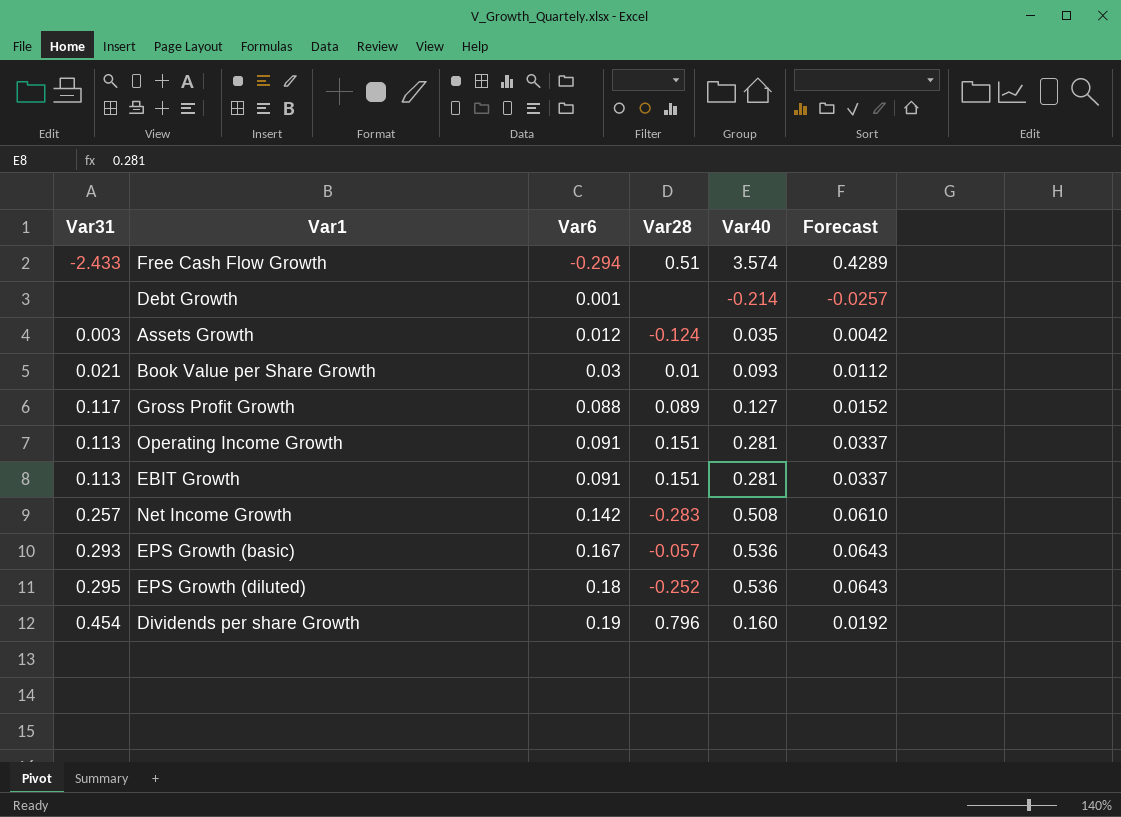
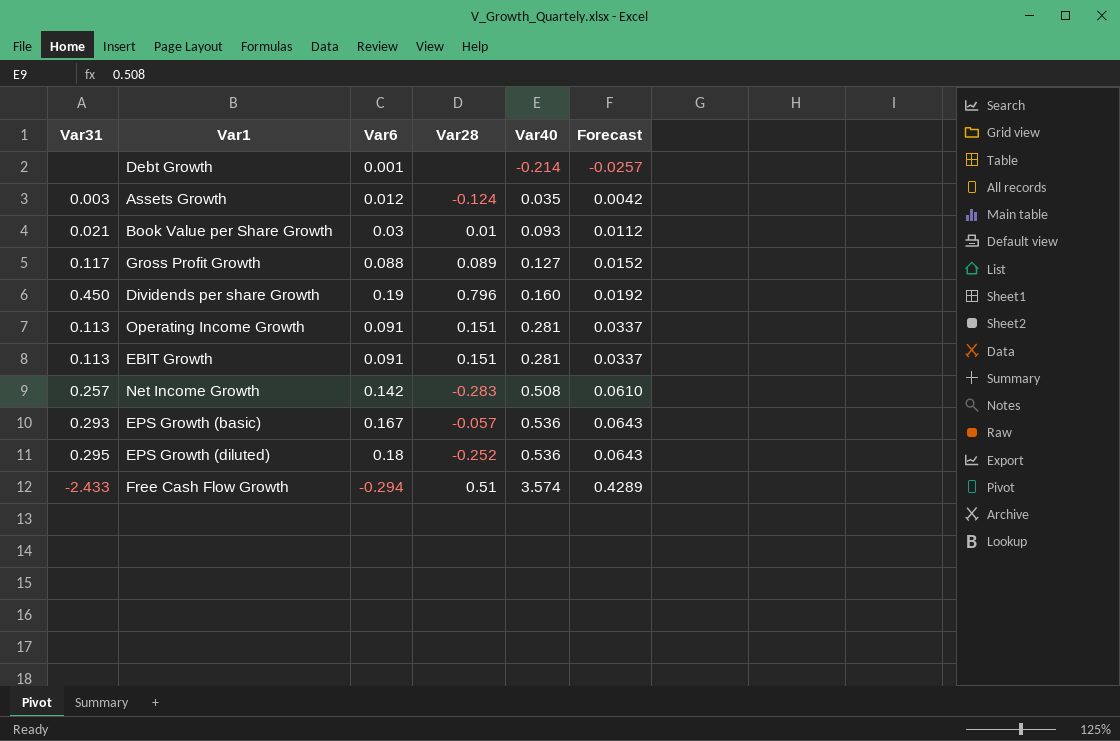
row order: Var6 ascending -> Var40 ascending
Dividends per share Growth | Var31: 0.454 -> 0.450

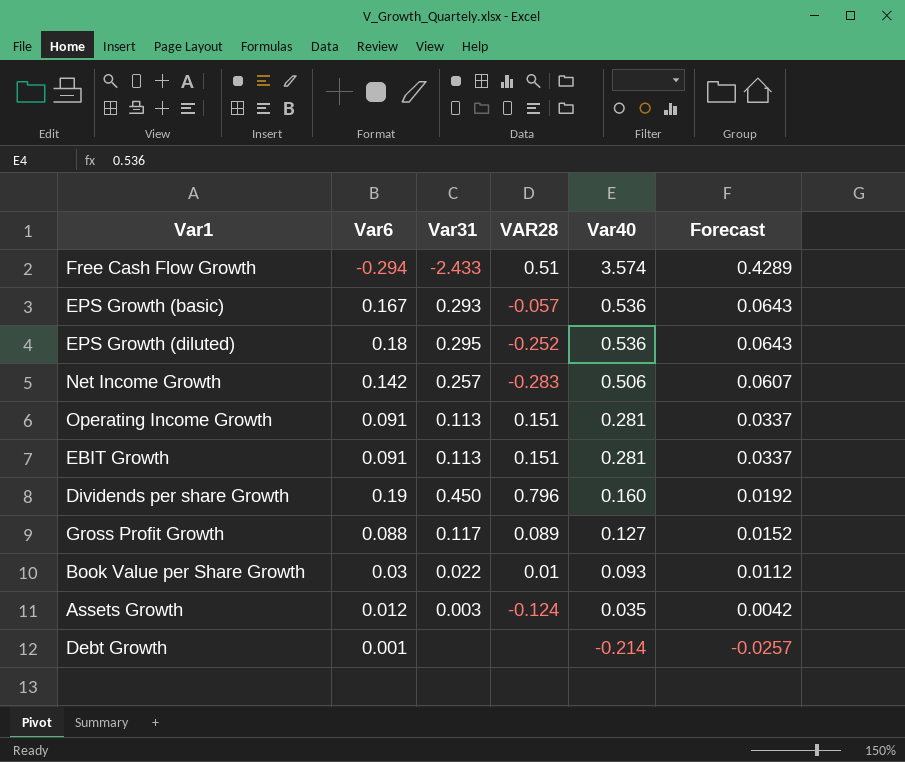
row order: Var40 ascending -> Var40 descending
column Var31 | position: 1 -> 3
column name: Var28 -> VAR28
Net Income Growth | Var40: 0.508 -> 0.506
Net Income Growth | Forecast: 0.0610 -> 0.0607
Book Value per Share Growth | Var31: 0.021 -> 0.022

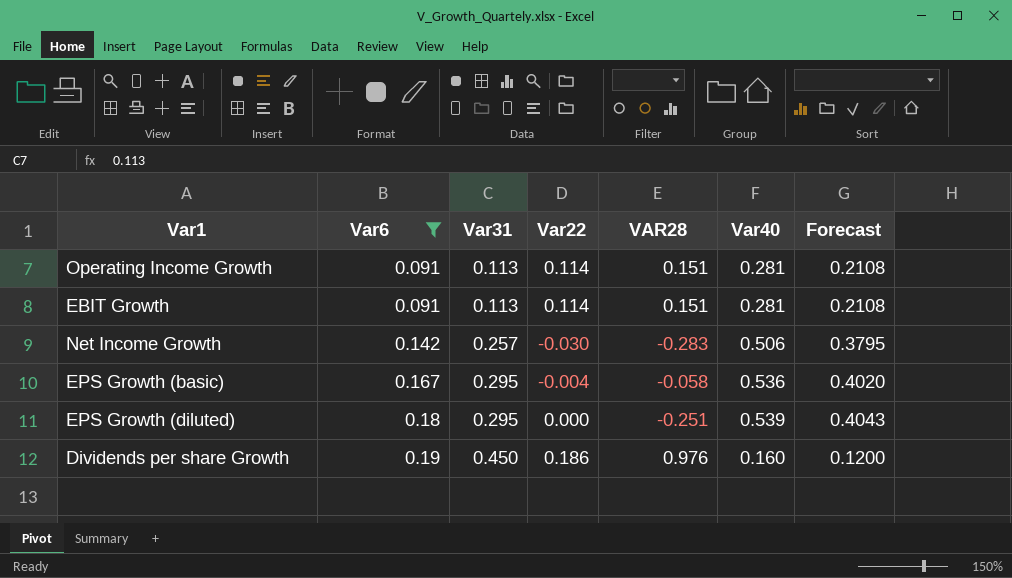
filter: none -> Var6 >= 0.091
row order: Var40 descending -> Var6 ascending
column Var22 | position: none -> 4
column Forecast | formula: [Var40] * 0.12 -> [Var40] * 0.75
EPS Growth (basic) | Var31: 0.293 -> 0.295
EPS Growth (basic) | VAR28: -0.057 -> -0.058
EPS Growth (diluted) | VAR28: -0.252 -> -0.251
EPS Growth (diluted) | Var40: 0.536 -> 0.539
Dividends per share Growth | VAR28: 0.796 -> 0.976

